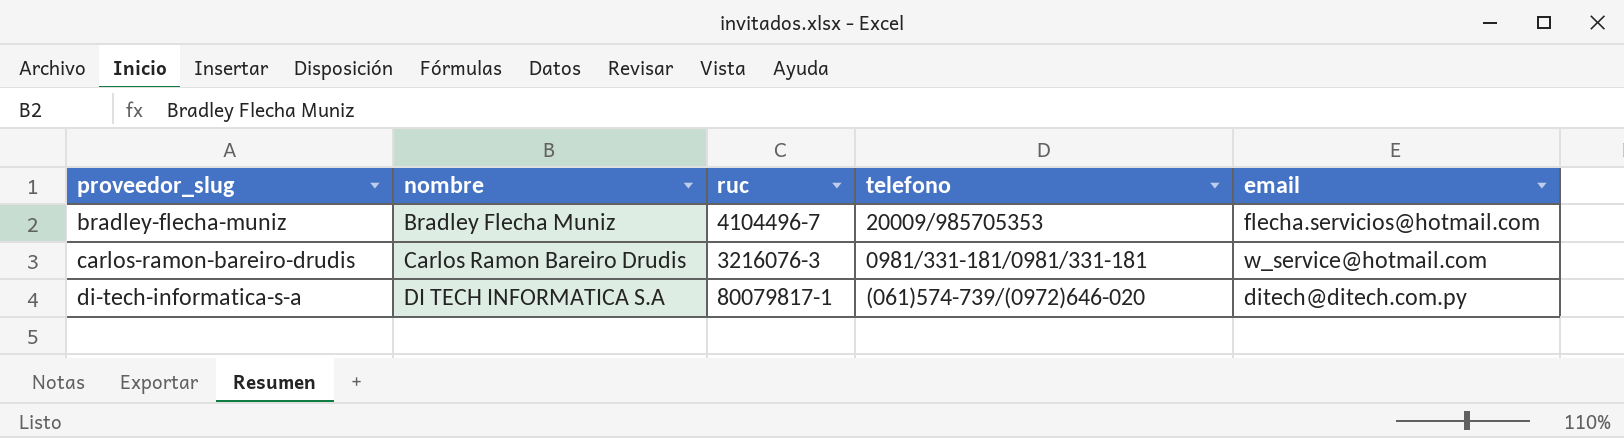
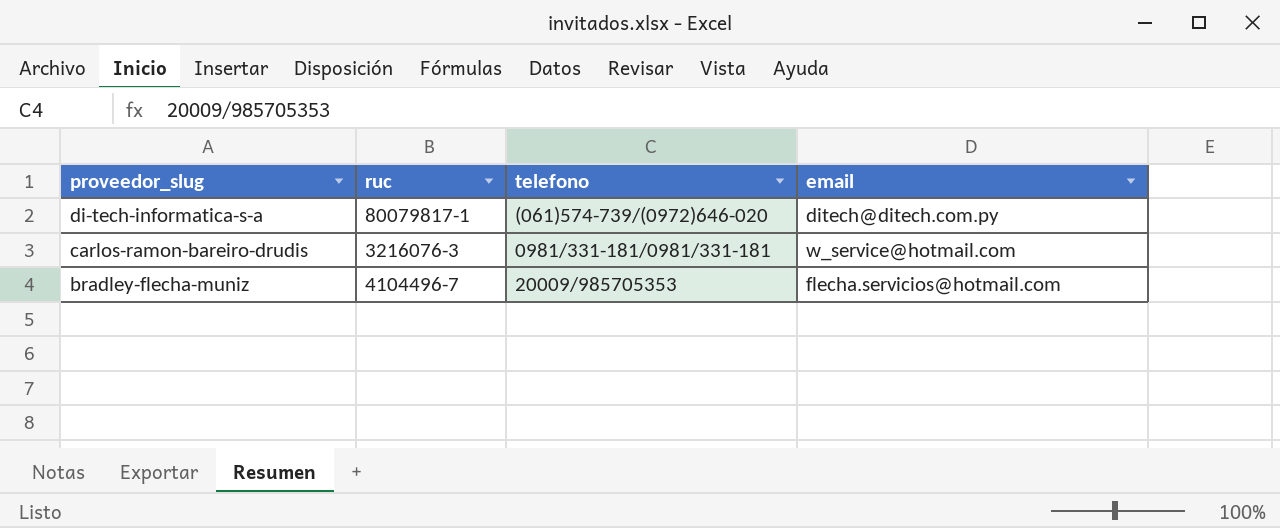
row order: proveedor_slug ascending -> proveedor_slug descending
column nombre | position: 2 -> none

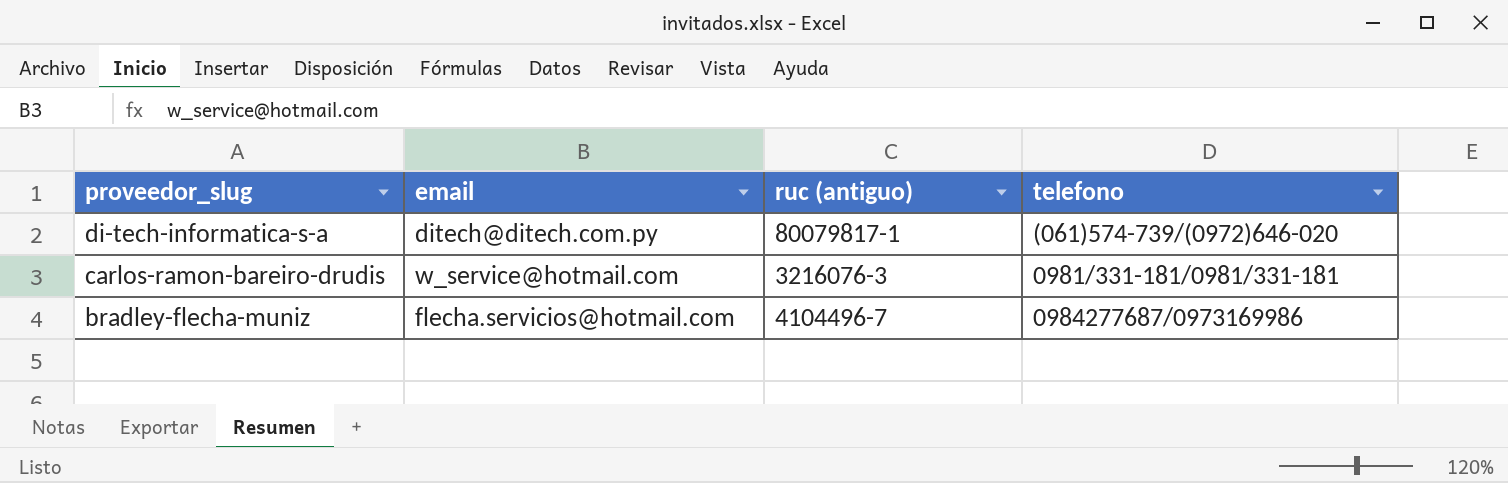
column email | position: 4 -> 2
column name: ruc -> ruc (antiguo)
bradley-flecha-muniz | telefono: 20009/985705353 -> 0984277687/0973169986

